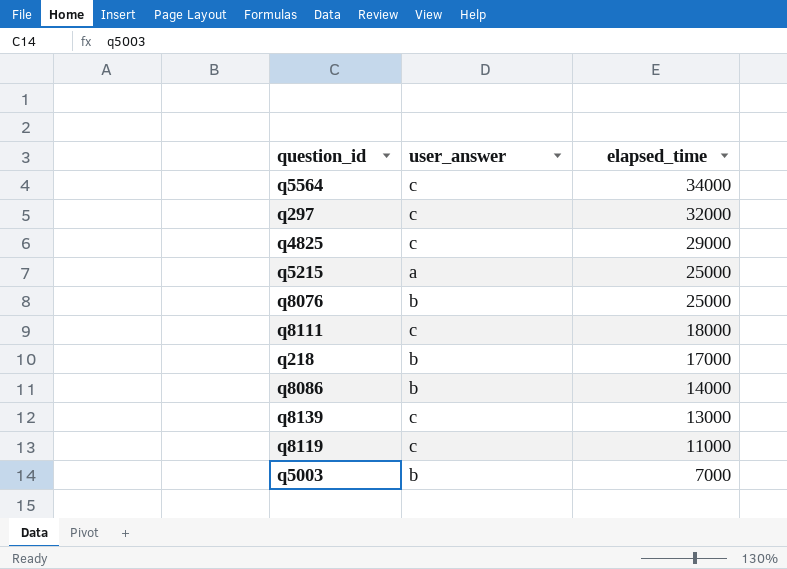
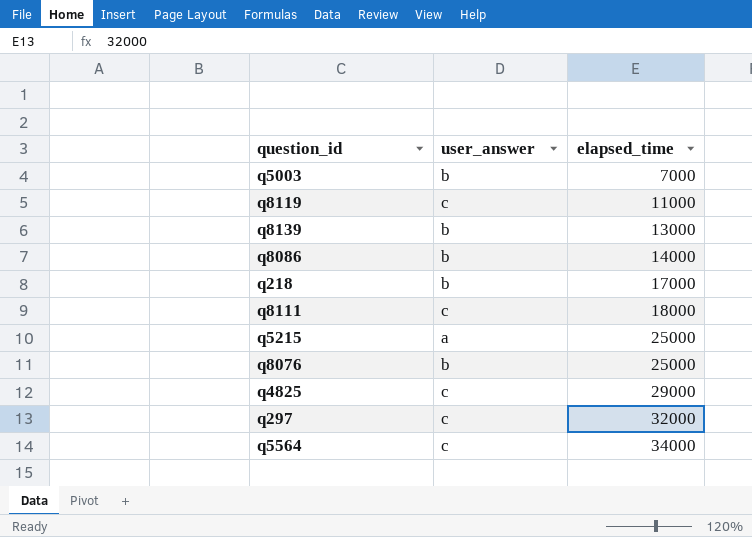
row order: elapsed_time descending -> elapsed_time ascending
q8139 | user_answer: c -> b

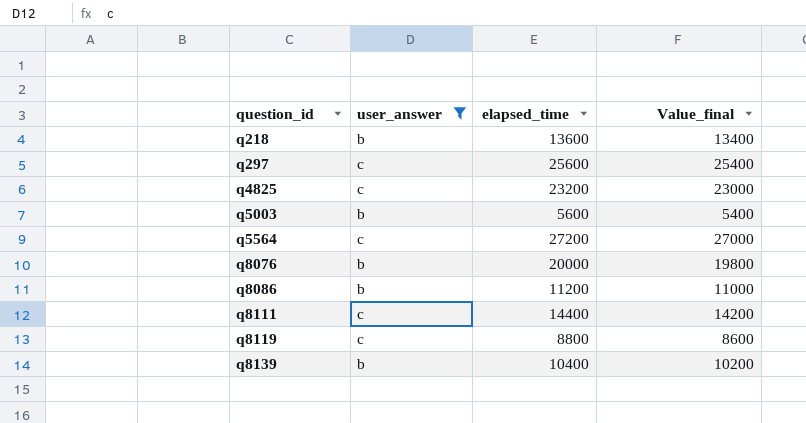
filter: none -> user_answer != a
row order: elapsed_time ascending -> question_id ascending
column Value_final | formula: none -> [elapsed_time] - 200
q218 | elapsed_time: 17000 -> 13600
q297 | elapsed_time: 32000 -> 25600
q4825 | elapsed_time: 29000 -> 23200
q5003 | elapsed_time: 7000 -> 5600
q5564 | elapsed_time: 34000 -> 27200
q8076 | elapsed_time: 25000 -> 20000
q8086 | elapsed_time: 14000 -> 11200
q8111 | elapsed_time: 18000 -> 14400
q8119 | elapsed_time: 11000 -> 8800
q8139 | elapsed_time: 13000 -> 10400

